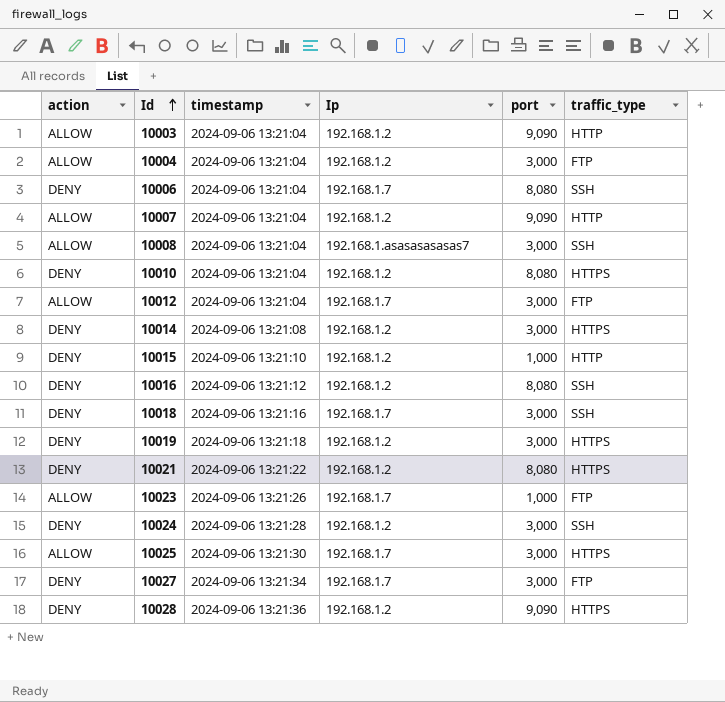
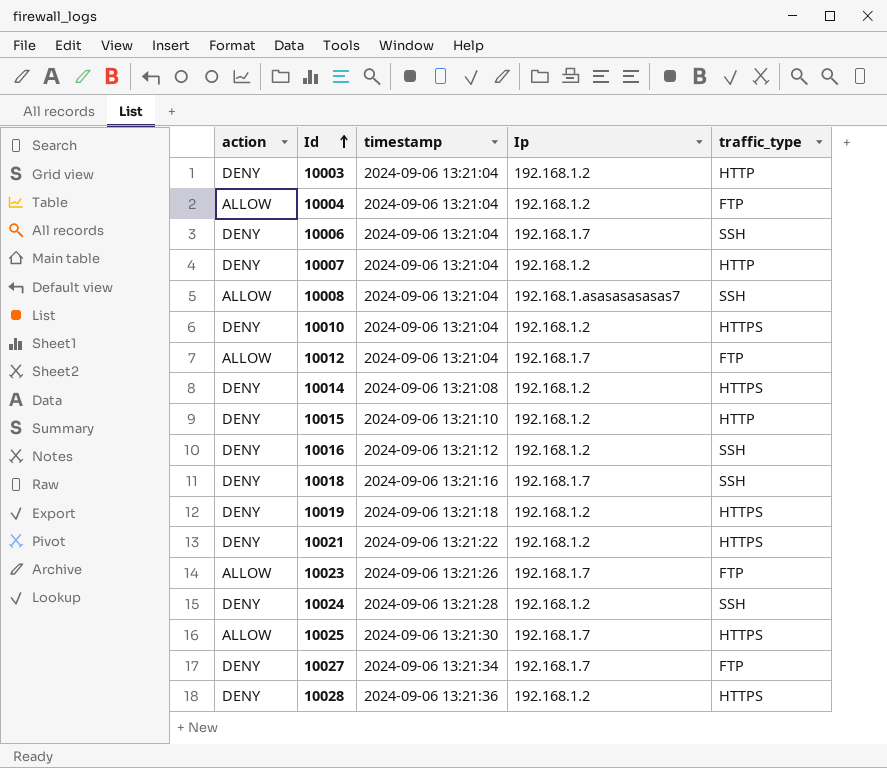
column port | position: 5 -> none
10003 | action: ALLOW -> DENY
10007 | action: ALLOW -> DENY

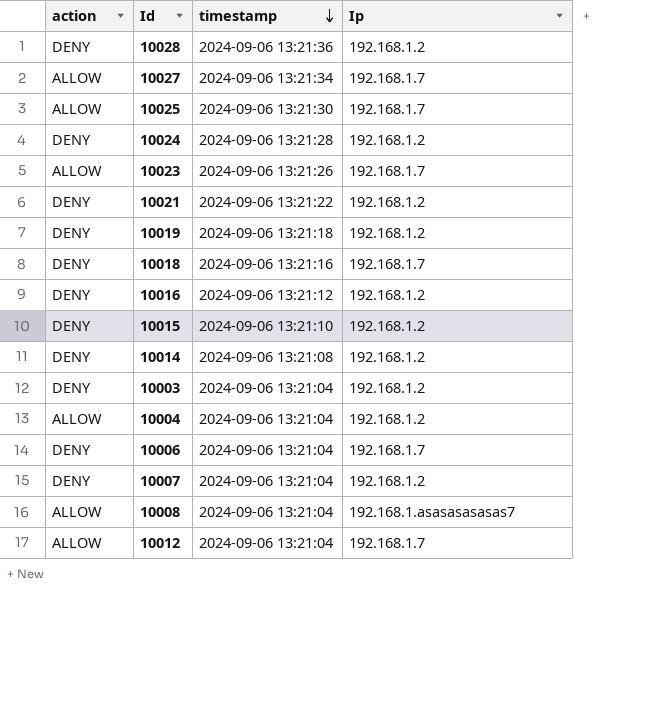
row order: Id ascending -> timestamp descending
column traffic_type | position: 5 -> none
row 10010: DENY | 2024-09-06 13:21:04 | 192.168.1.2 | HTTPS -> none
10027 | action: DENY -> ALLOW

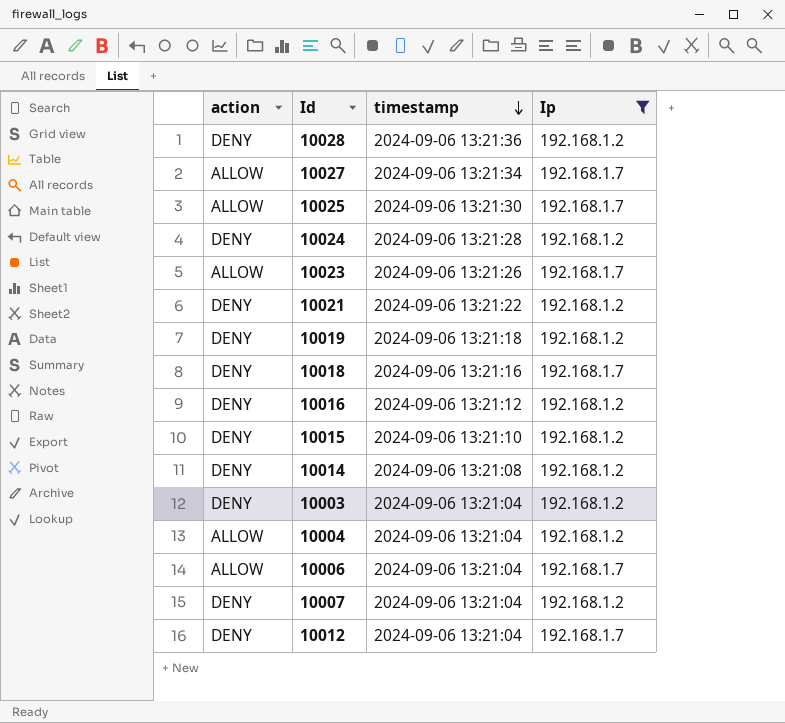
filter: none -> Ip != 192.168.1.asasasasasas7
10006 | action: DENY -> ALLOW
10012 | action: ALLOW -> DENY

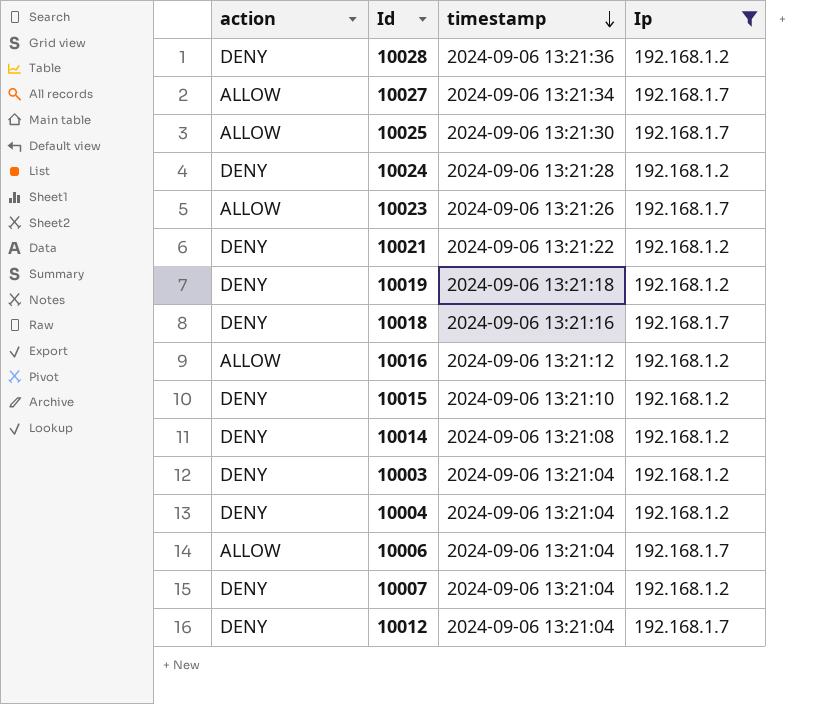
10016 | action: DENY -> ALLOW
10004 | action: ALLOW -> DENY

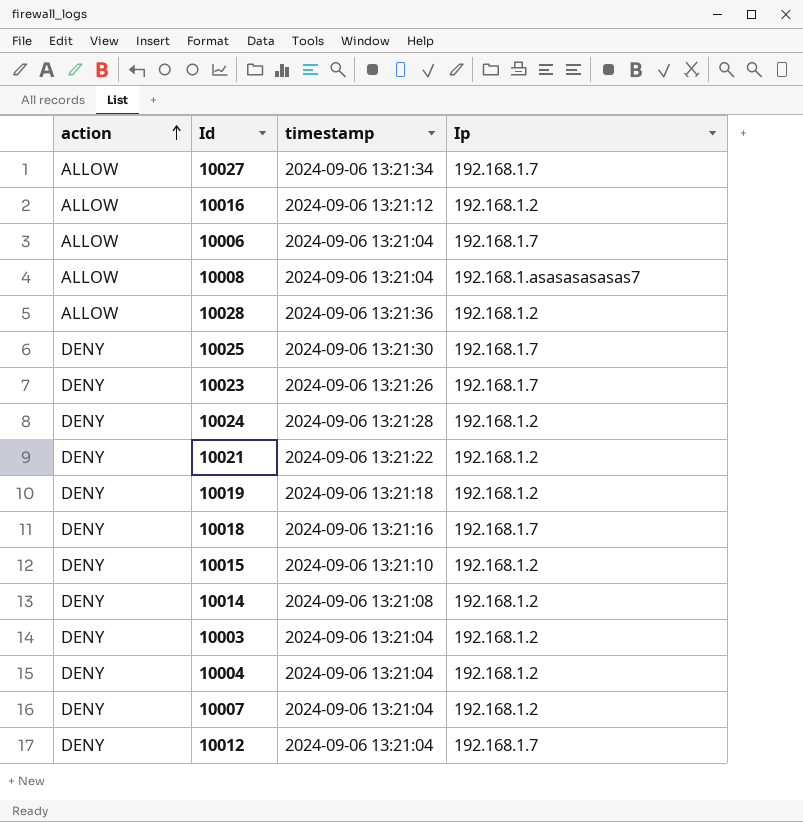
filter: Ip != 192.168.1.asasasasasas7 -> none
row order: timestamp descending -> action ascending
10028 | action: DENY -> ALLOW
10025 | action: ALLOW -> DENY
10023 | action: ALLOW -> DENY

